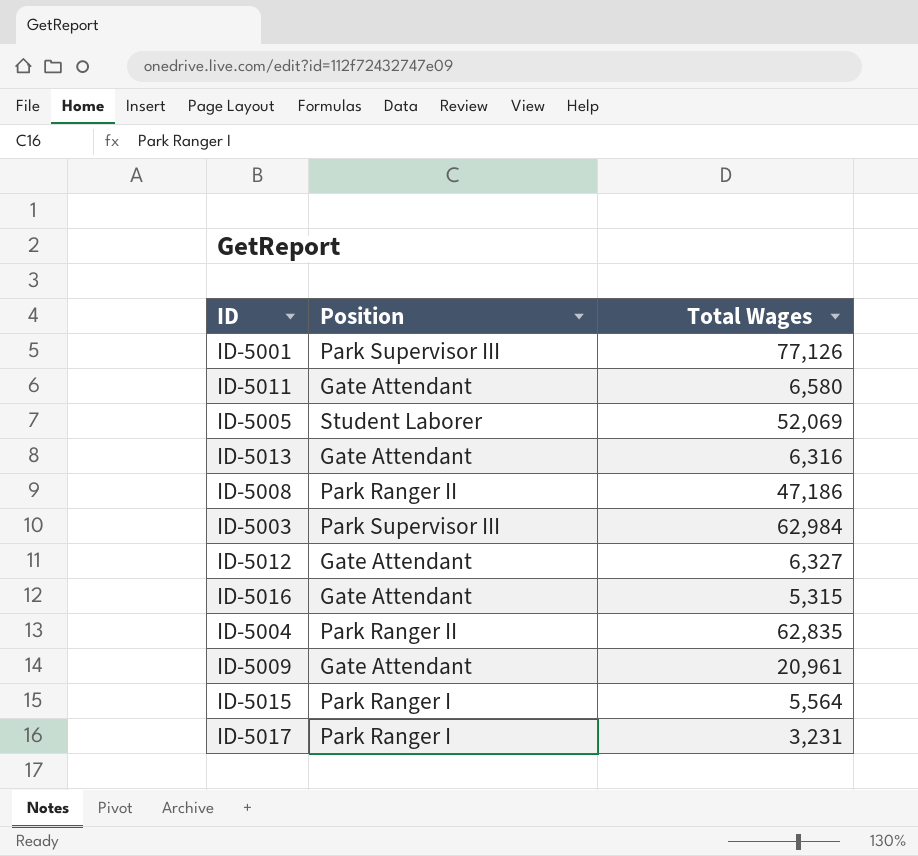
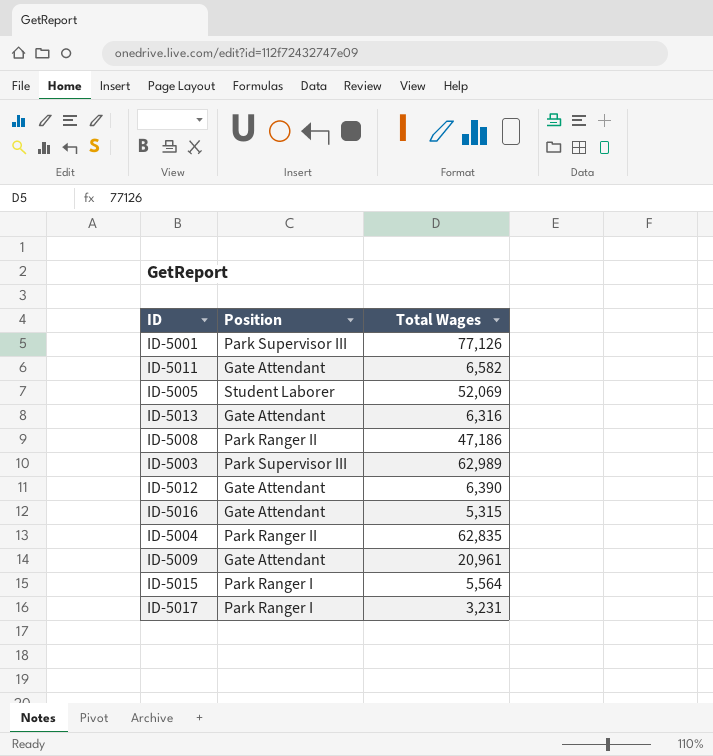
ID-5011 | Total Wages: 6,580 -> 6,582
ID-5003 | Total Wages: 62,984 -> 62,989
ID-5012 | Total Wages: 6,327 -> 6,390

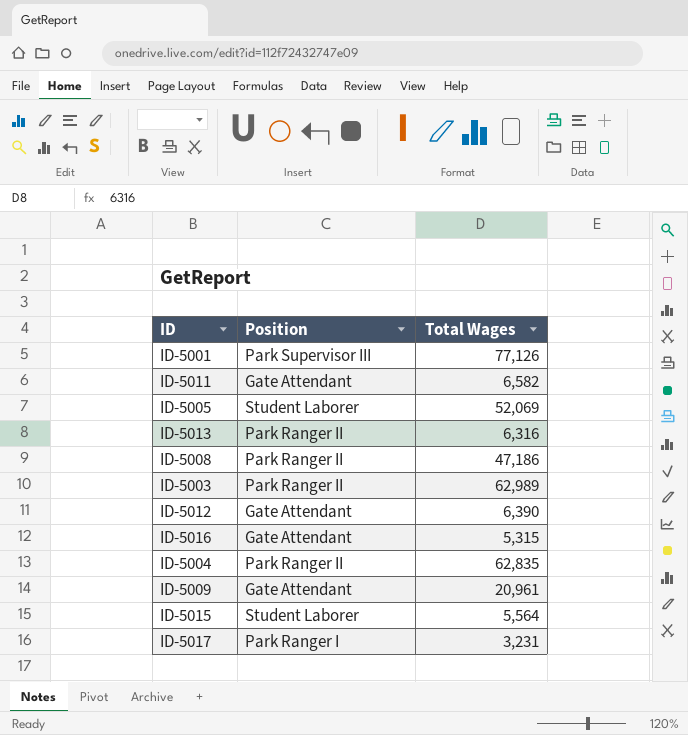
ID-5013 | Position: Gate Attendant -> Park Ranger II
ID-5003 | Position: Park Supervisor III -> Park Ranger II
ID-5015 | Position: Park Ranger I -> Student Laborer

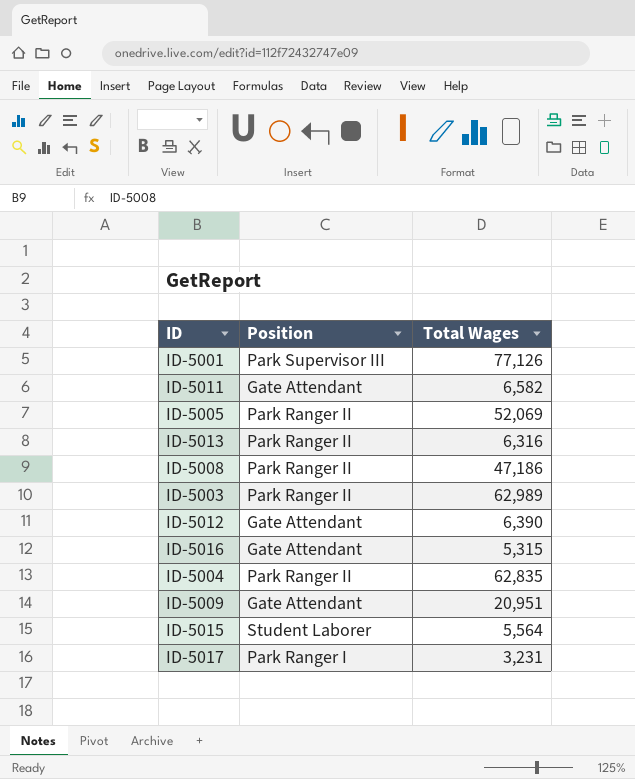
ID-5005 | Position: Student Laborer -> Park Ranger II
ID-5009 | Total Wages: 20,961 -> 20,951

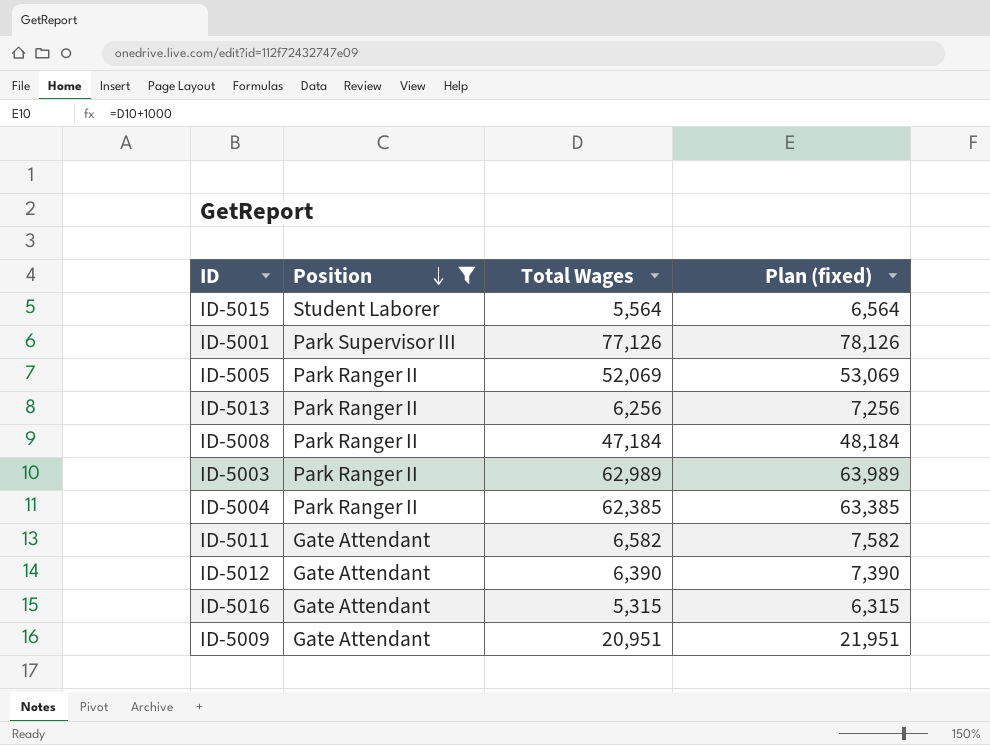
filter: none -> Position != Park Ranger I
row order: none -> Position descending
column Plan (fixed) | formula: none -> [Total Wages] + 1000
ID-5013 | Total Wages: 6,316 -> 6,256
ID-5008 | Total Wages: 47,186 -> 47,184
ID-5004 | Total Wages: 62,835 -> 62,385

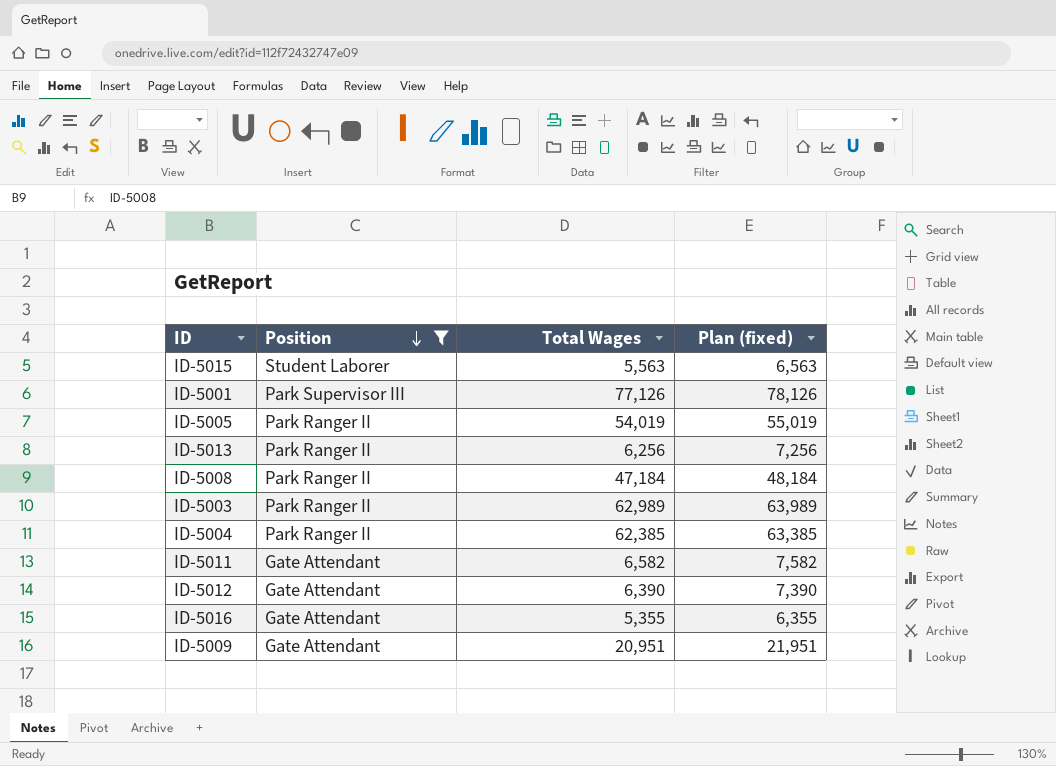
ID-5015 | Total Wages: 5,564 -> 5,563
ID-5015 | Plan (fixed): 6,564 -> 6,563
ID-5005 | Total Wages: 52,069 -> 54,019
ID-5005 | Plan (fixed): 53,069 -> 55,019
ID-5016 | Total Wages: 5,315 -> 5,355
ID-5016 | Plan (fixed): 6,315 -> 6,355

